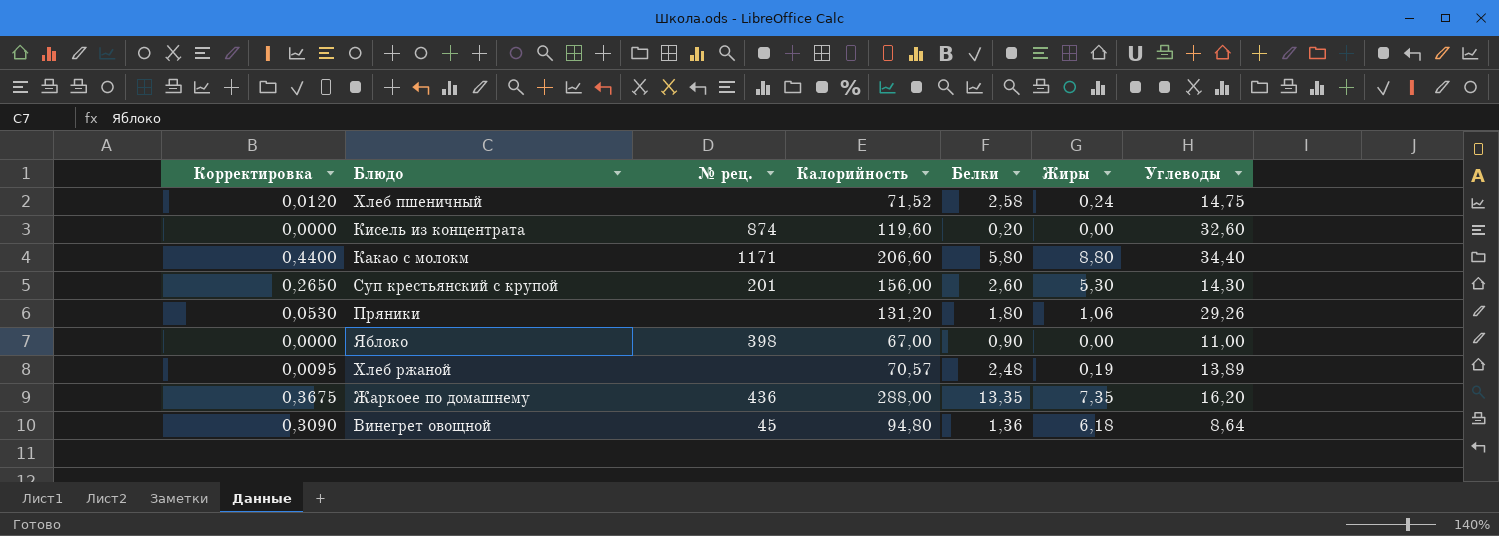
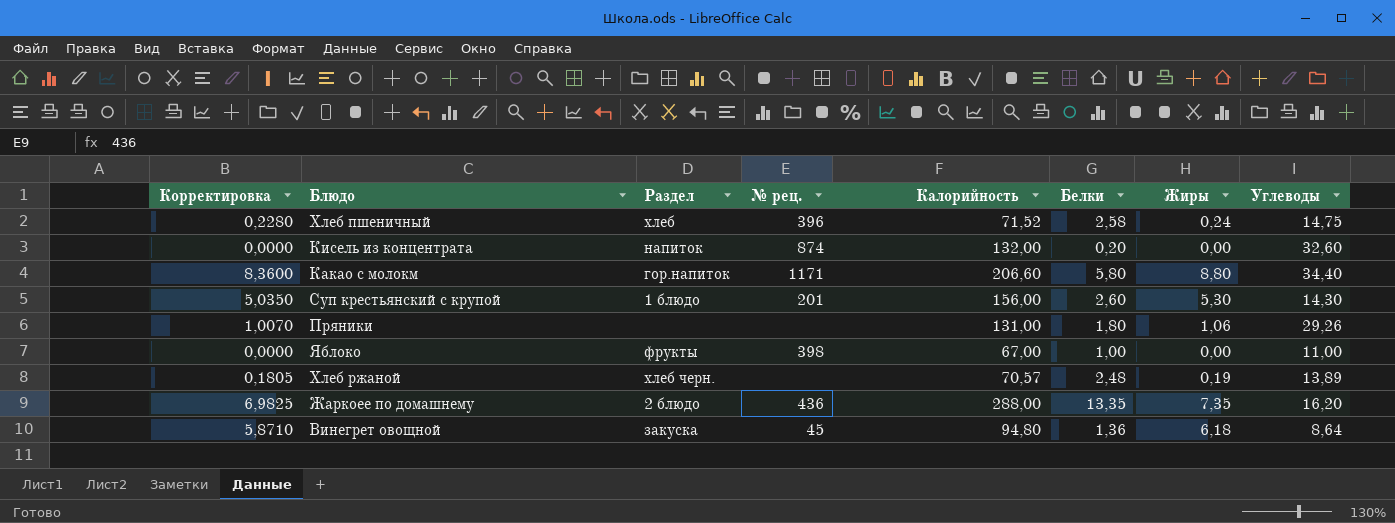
column Корректировка | formula: [Жиры] * 0,05 -> [Жиры] * 0,95
column Раздел | position: none -> 3
Хлеб пшеничный | № рец.: none -> 396
Кисель из концентрата | Калорийность: 119,60 -> 132,00
Пряники | Калорийность: 131,20 -> 131,00
Яблоко | Белки: 0,90 -> 1,00

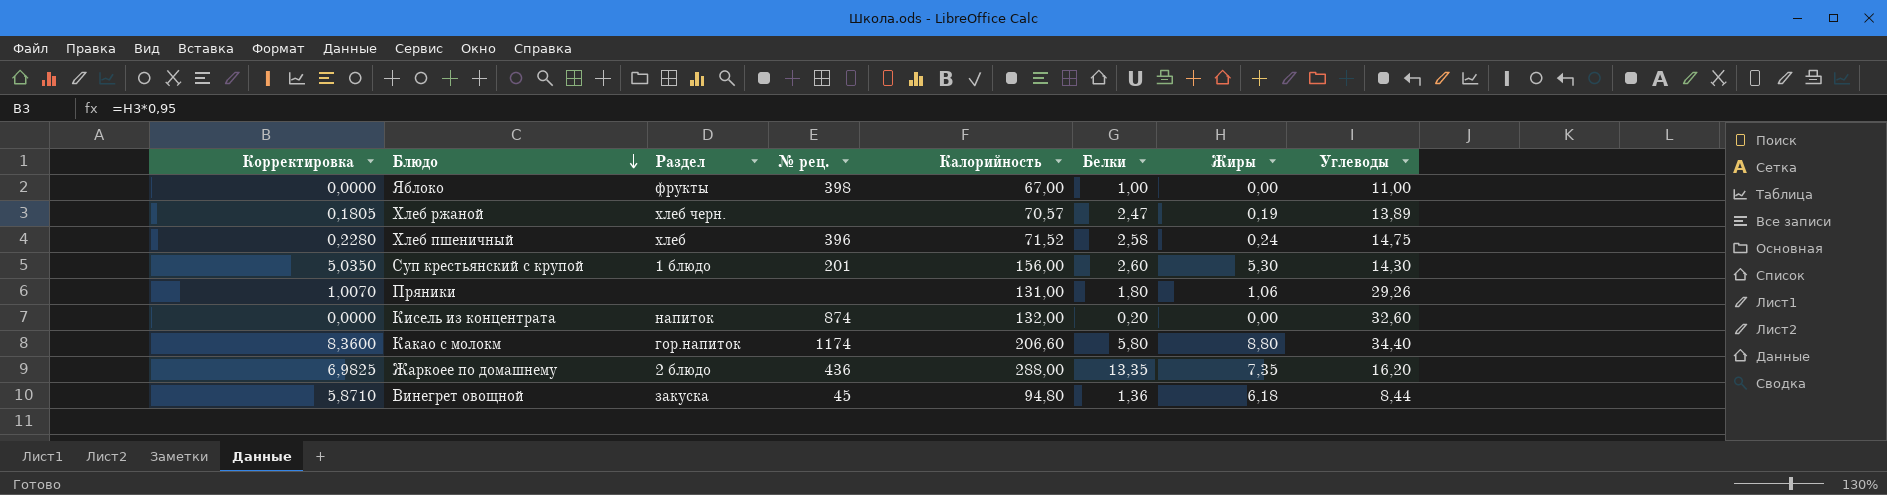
row order: none -> Блюдо descending
Хлеб ржаной | Белки: 2,48 -> 2,47
Какао с молокм | № рец.: 1171 -> 1174
Винегрет овощной | Углеводы: 8,64 -> 8,44

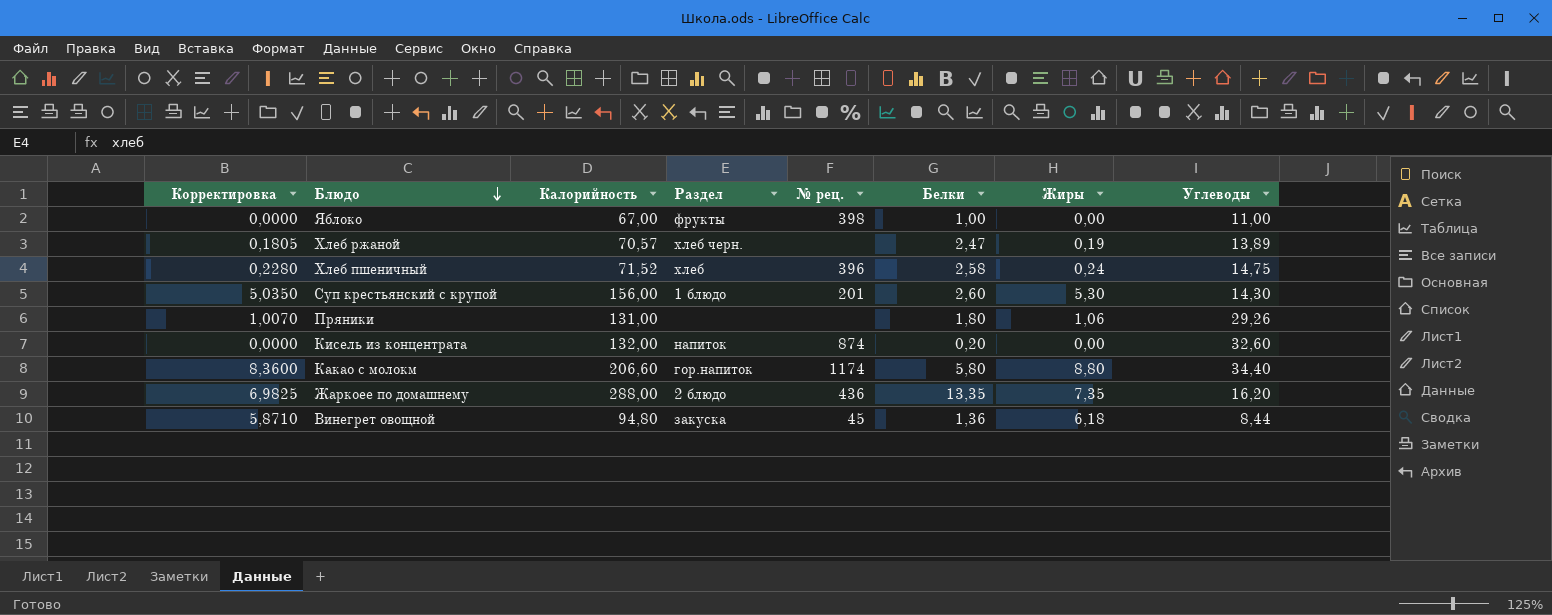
column Калорийность | position: 5 -> 3

